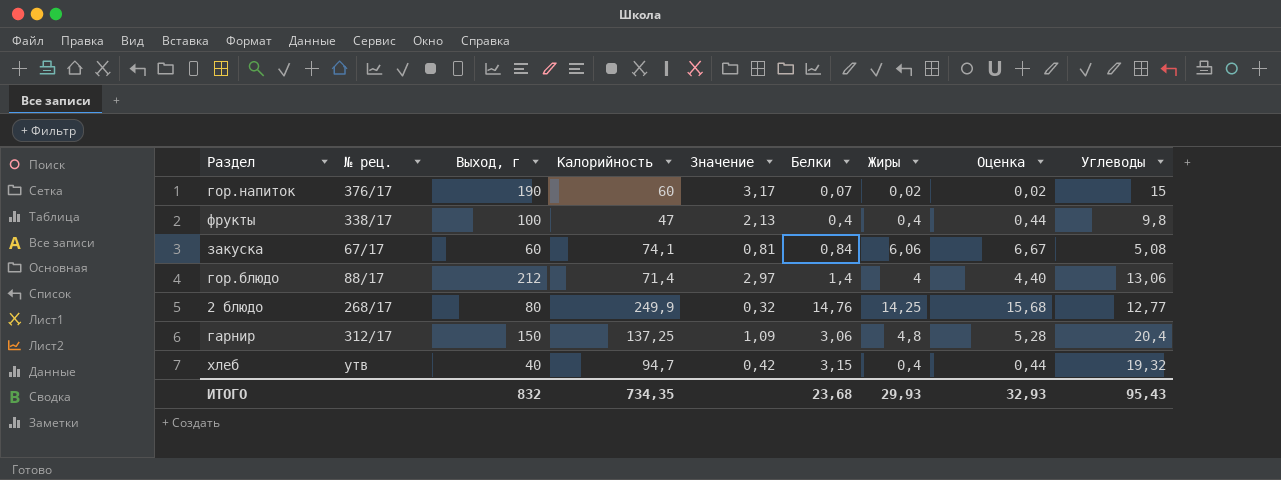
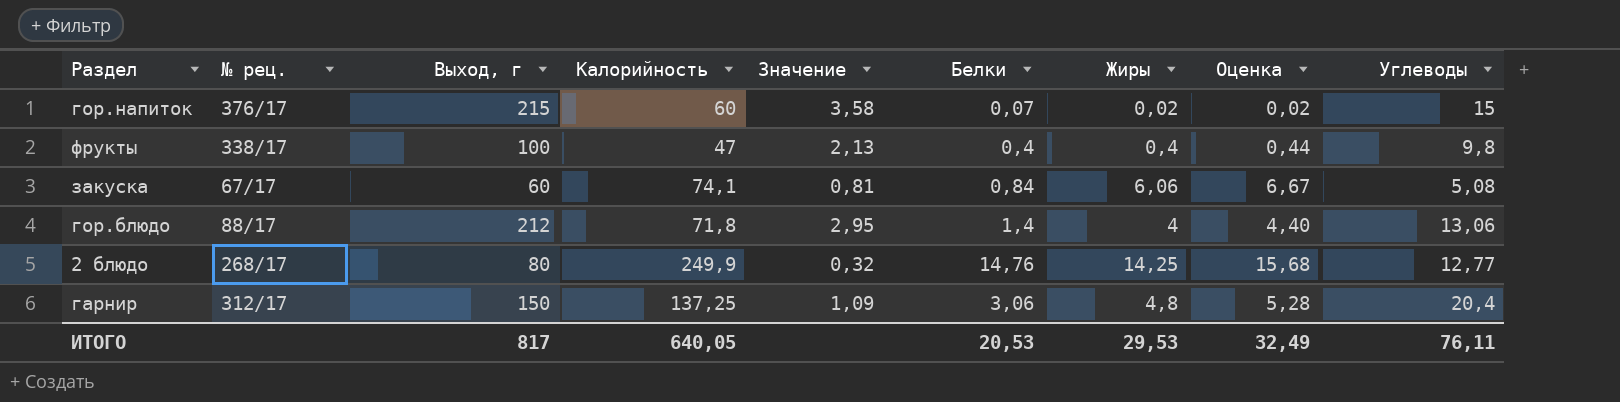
row хлеб: утв | 40 | 94,7 | 0,42 | 3,15 | 0,4 | 0,44 | 19,32 -> none
гор.напиток | Выход, г: 190 -> 215
гор.напиток | Значение: 3,17 -> 3,58
гор.блюдо | Калорийность: 71,4 -> 71,8
гор.блюдо | Значение: 2,97 -> 2,95
ИТОГО | Выход, г: 832 -> 817
ИТОГО | Калорийность: 734,35 -> 640,05
ИТОГО | Белки: 23,68 -> 20,53
ИТОГО | Жиры: 29,93 -> 29,53
ИТОГО | Оценка: 32,93 -> 32,49
ИТОГО | Углеводы: 95,43 -> 76,11

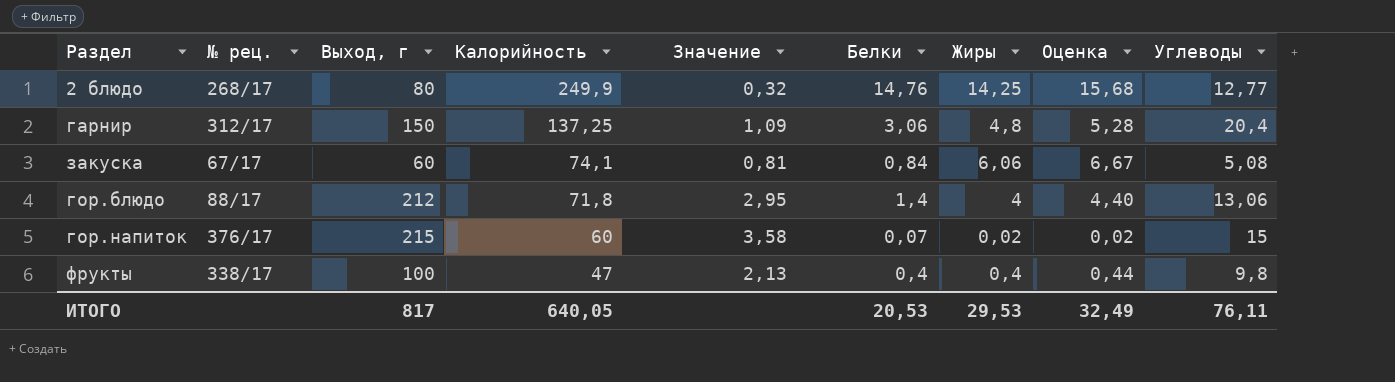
row order: none -> Калорийность descending

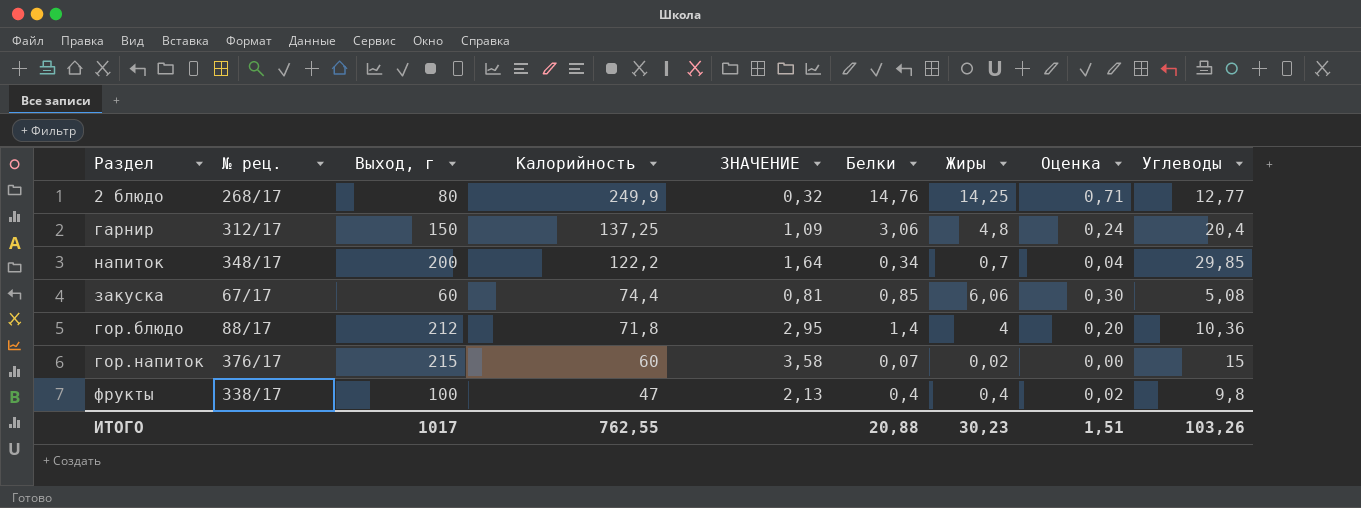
column name: Значение -> ЗНАЧЕНИЕ
column Оценка | formula: [Жиры] * 1,1 -> [Жиры] * 0,05
row напиток: none -> 348/17 | 200 | 122,2 | 1,64 | 0,34 | 0,7 | 0,04 | 29,85
закуска | Калорийность: 74,1 -> 74,4
закуска | Белки: 0,84 -> 0,85
гор.блюдо | Углеводы: 13,06 -> 10,36
ИТОГО | Выход, г: 817 -> 1017
ИТОГО | Калорийность: 640,05 -> 762,55
ИТОГО | Белки: 20,53 -> 20,88
ИТОГО | Жиры: 29,53 -> 30,23
ИТОГО | Оценка: 32,49 -> 1,51
ИТОГО | Углеводы: 76,11 -> 103,26

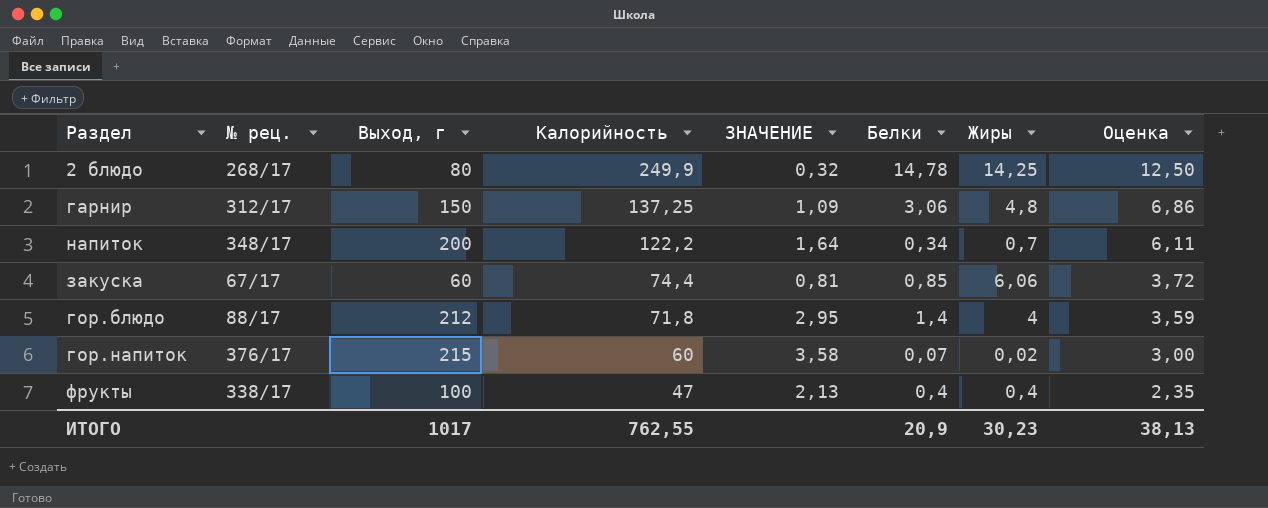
column Углеводы | position: 9 -> none
column Оценка | formula: [Жиры] * 0,05 -> [Калорийность] * 0,05
2 блюдо | Белки: 14,76 -> 14,78
ИТОГО | Белки: 20,88 -> 20,9
ИТОГО | Оценка: 1,51 -> 38,13

